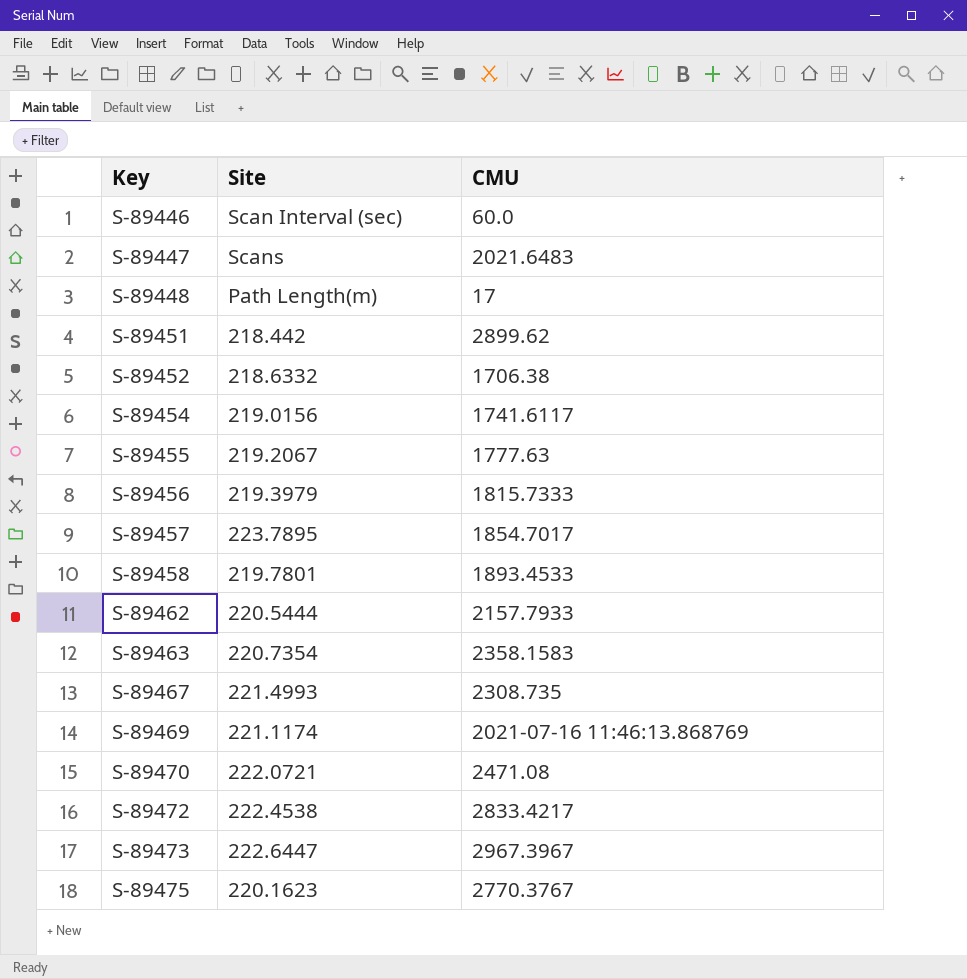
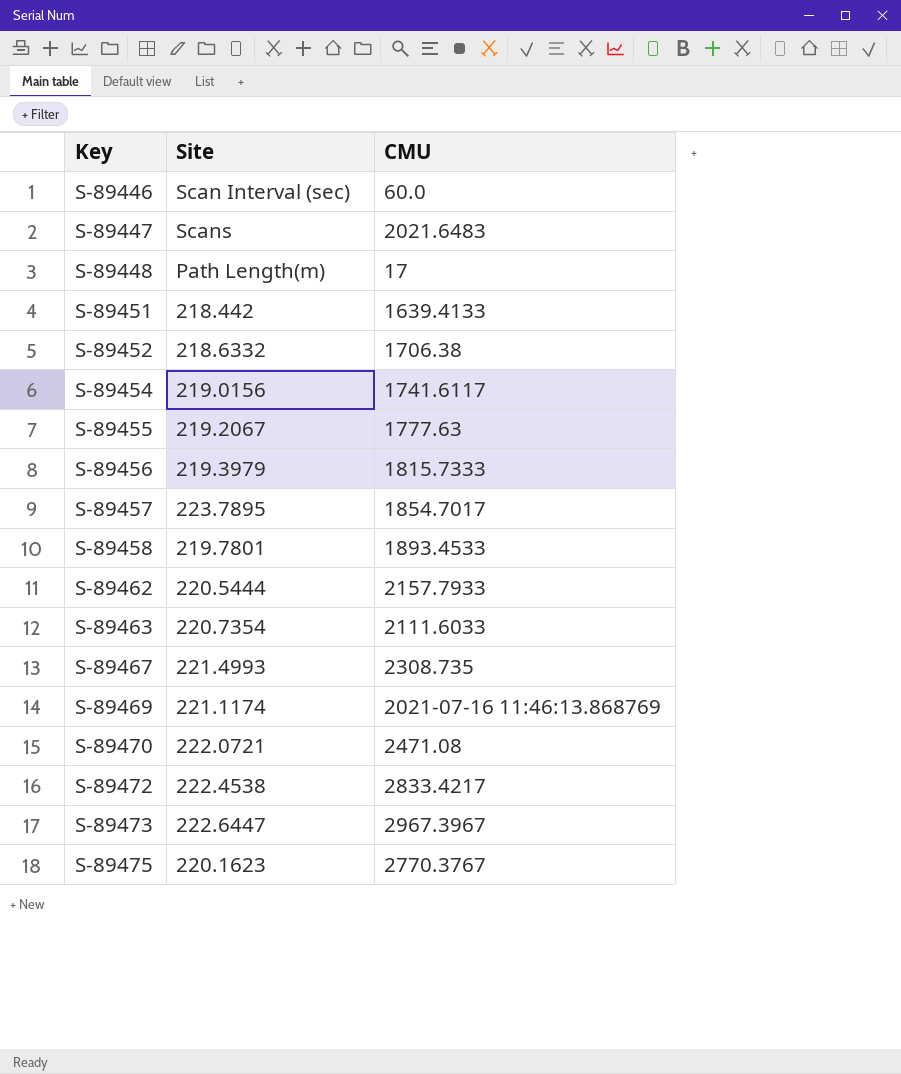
S-89451 | CMU: 2899.62 -> 1639.4133
S-89463 | CMU: 2358.1583 -> 2111.6033

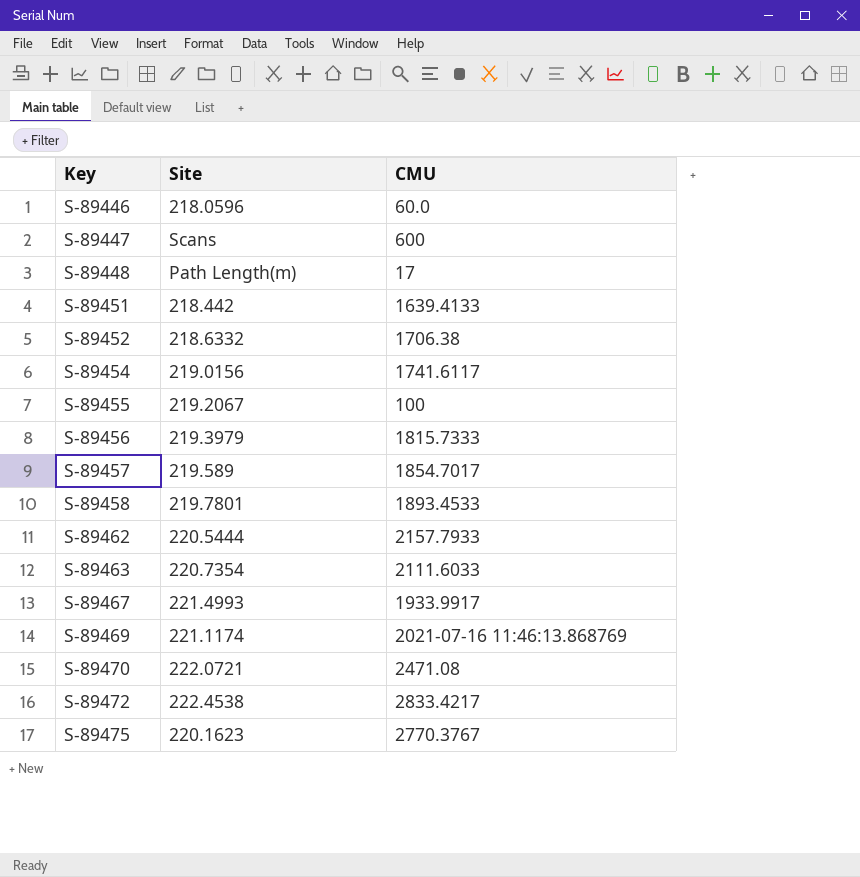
row S-89473: 222.6447 | 2967.3967 -> none
S-89446 | Site: Scan Interval (sec) -> 218.0596
S-89447 | CMU: 2021.6483 -> 600
S-89455 | CMU: 1777.63 -> 100
S-89457 | Site: 223.7895 -> 219.589
S-89467 | CMU: 2308.735 -> 1933.9917

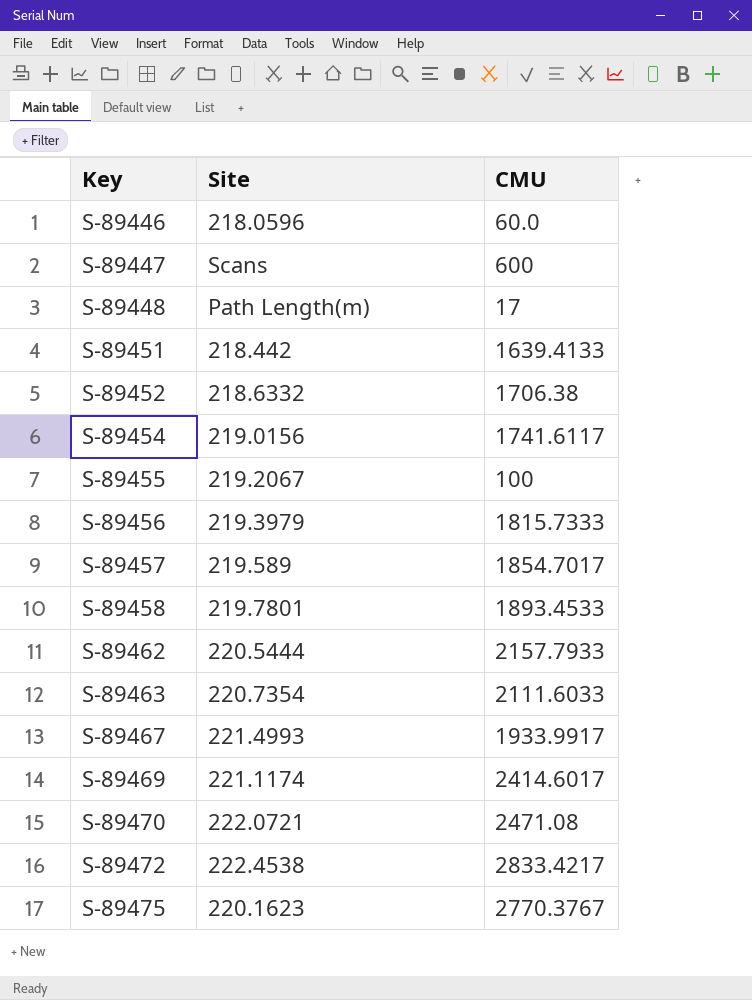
S-89469 | CMU: 2021-07-16 11:46:13.868769 -> 2414.6017

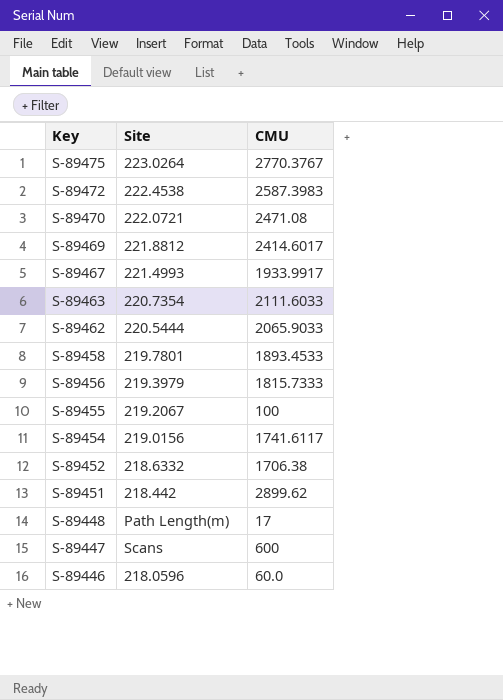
row order: Key ascending -> Key descending
row S-89457: 219.589 | 1854.7017 -> none
S-89475 | Site: 220.1623 -> 223.0264
S-89472 | CMU: 2833.4217 -> 2587.3983
S-89469 | Site: 221.1174 -> 221.8812
S-89462 | CMU: 2157.7933 -> 2065.9033
S-89451 | CMU: 1639.4133 -> 2899.62

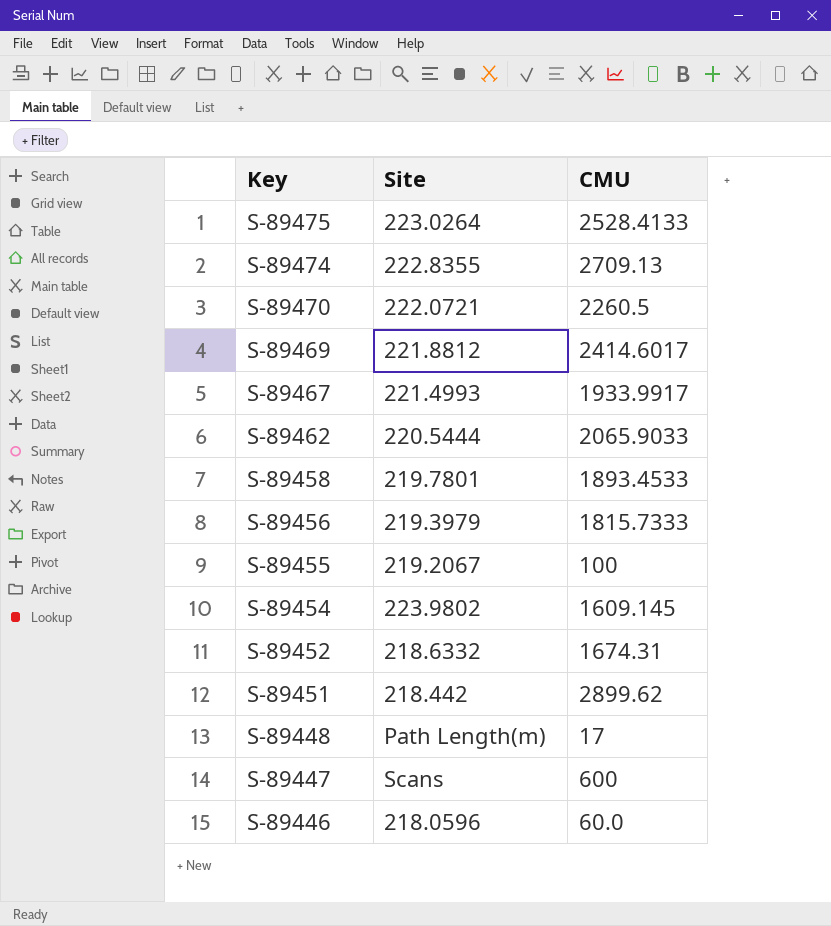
row S-89472: 222.4538 | 2587.3983 -> none
row S-89463: 220.7354 | 2111.6033 -> none
S-89475 | CMU: 2770.3767 -> 2528.4133
row S-89474: none -> 222.8355 | 2709.13
S-89470 | CMU: 2471.08 -> 2260.5
S-89454 | Site: 219.0156 -> 223.9802
S-89454 | CMU: 1741.6117 -> 1609.145
S-89452 | CMU: 1706.38 -> 1674.31

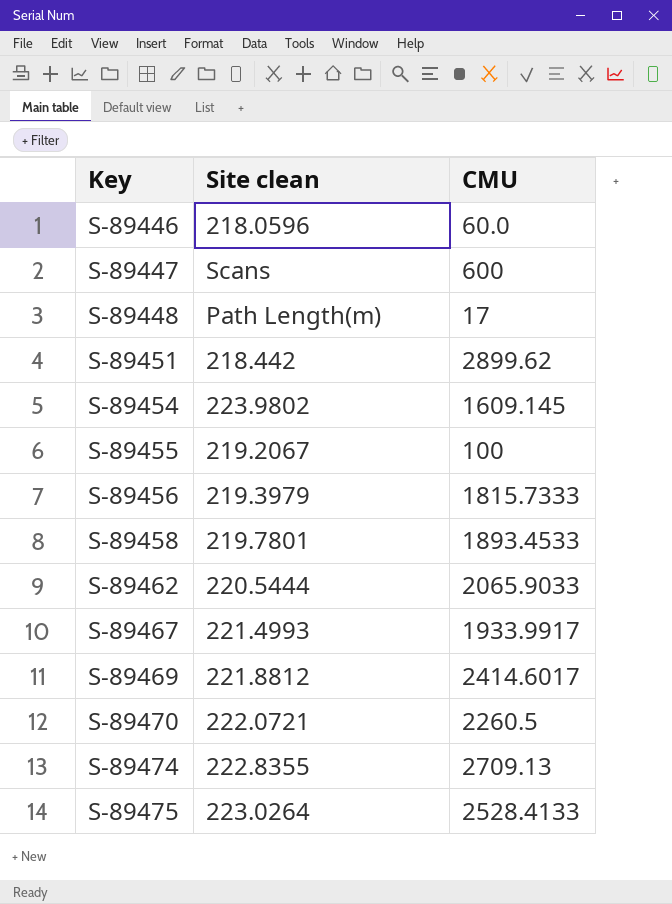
row order: Key descending -> Key ascending
column name: Site -> Site clean
row S-89452: 218.6332 | 1674.31 -> none

